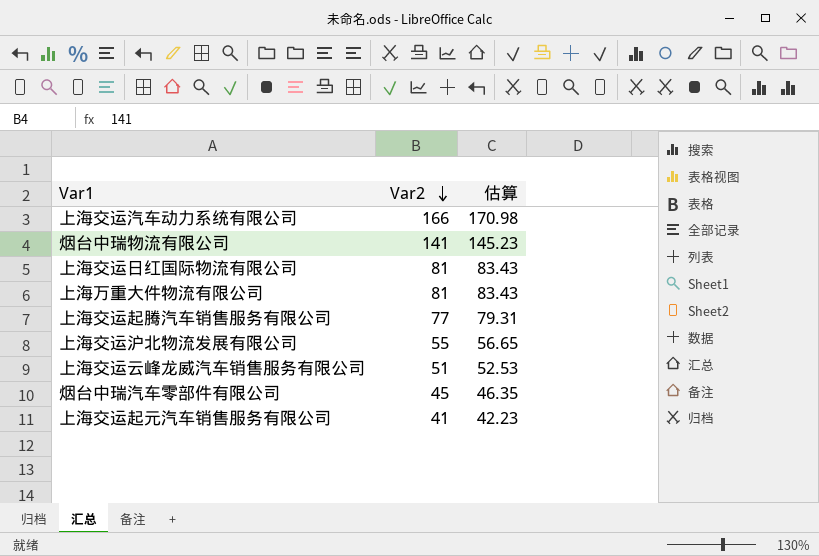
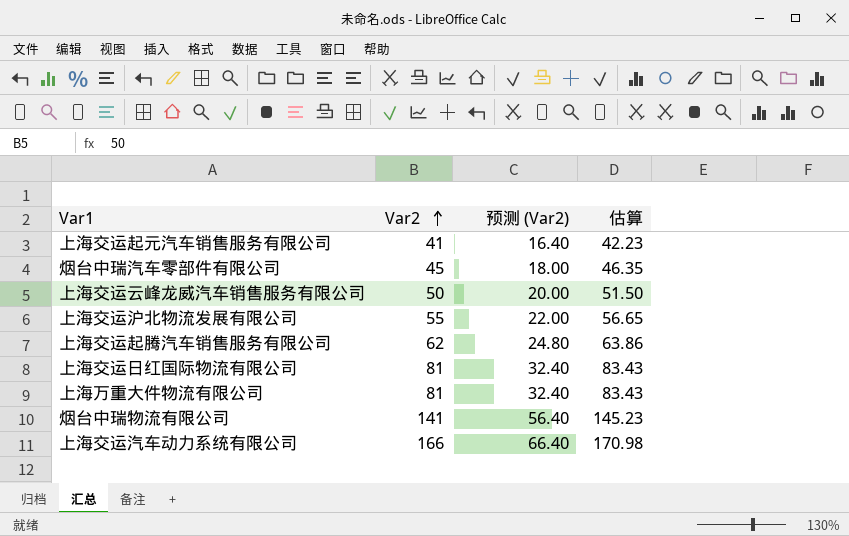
row order: Var2 descending -> Var2 ascending
column 预测 (Var2) | formula: none -> [Var2] * 0.4
上海交运云峰龙威汽车销售服务有限公司 | Var2: 51 -> 50
上海交运云峰龙威汽车销售服务有限公司 | 估算: 52.53 -> 51.50
上海交运起腾汽车销售服务有限公司 | Var2: 77 -> 62
上海交运起腾汽车销售服务有限公司 | 估算: 79.31 -> 63.86

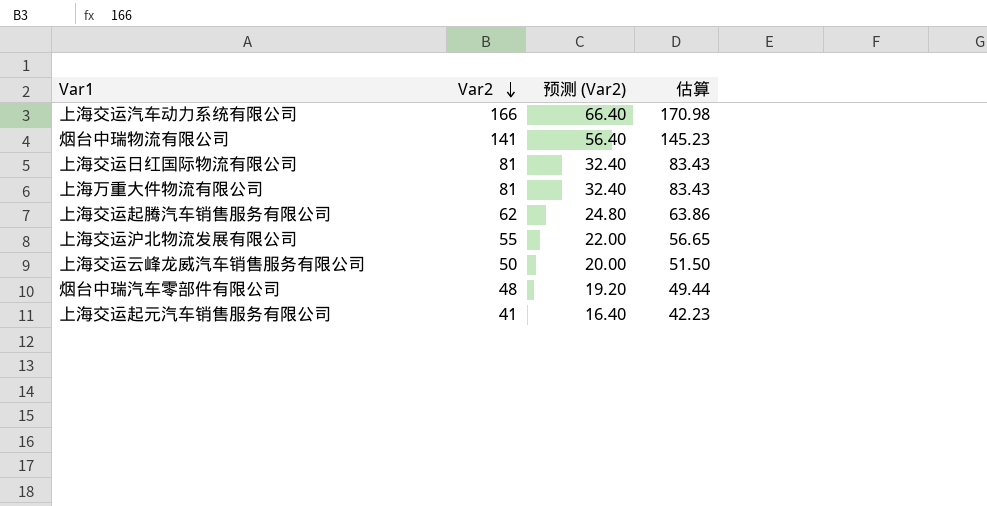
row order: Var2 ascending -> Var2 descending
烟台中瑞汽车零部件有限公司 | Var2: 45 -> 48
烟台中瑞汽车零部件有限公司 | 预测 (Var2): 18.00 -> 19.20
烟台中瑞汽车零部件有限公司 | 估算: 46.35 -> 49.44

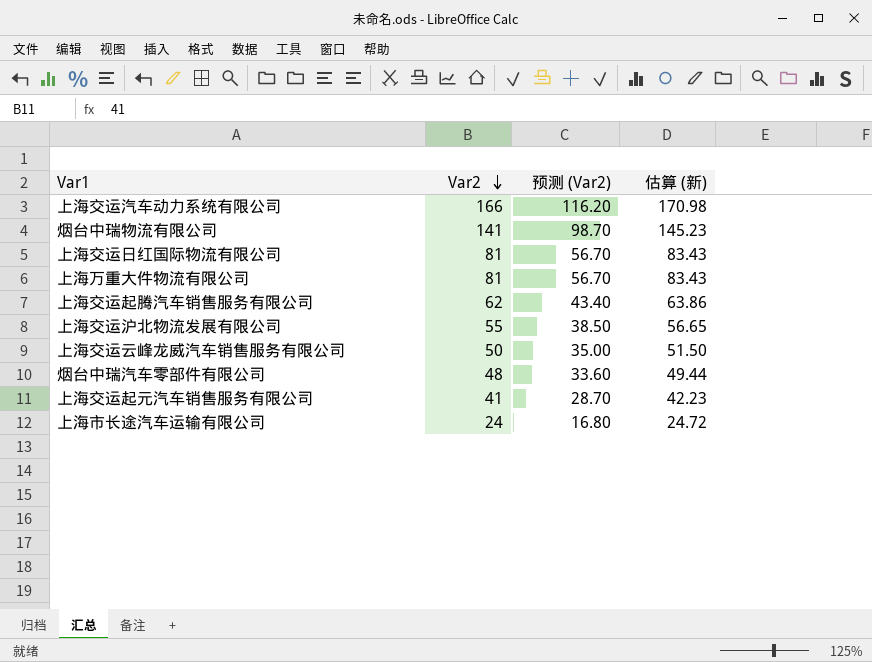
column 预测 (Var2) | formula: [Var2] * 0.4 -> [Var2] * 0.7
column name: 估算 -> 估算 (新)
row 上海市长途汽车运输有限公司: none -> 24 | 16.80 | 24.72

